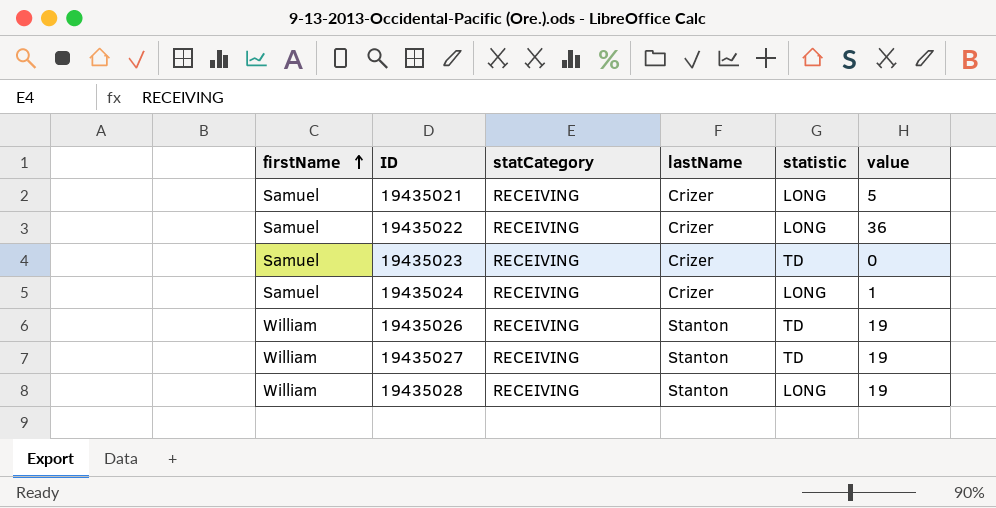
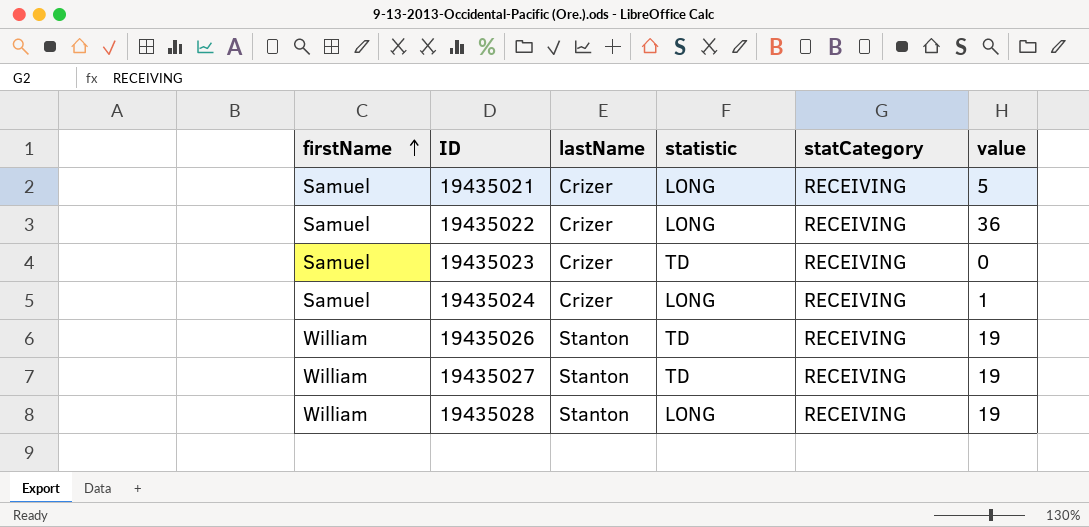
column statCategory | position: 3 -> 5

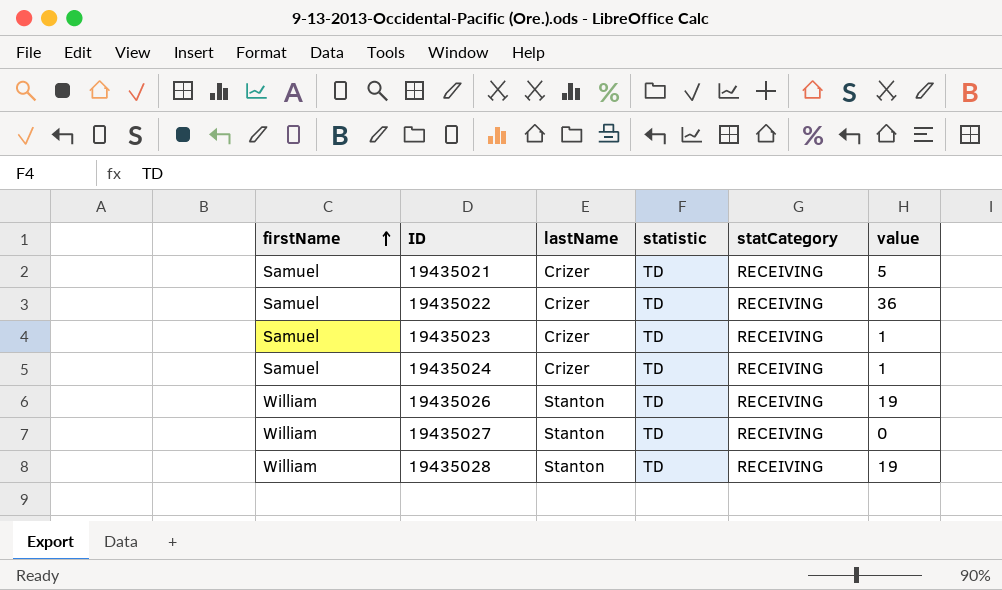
19435021 | statistic: LONG -> TD
19435022 | statistic: LONG -> TD
19435023 | value: 0 -> 1
19435024 | statistic: LONG -> TD
19435027 | value: 19 -> 0
19435028 | statistic: LONG -> TD

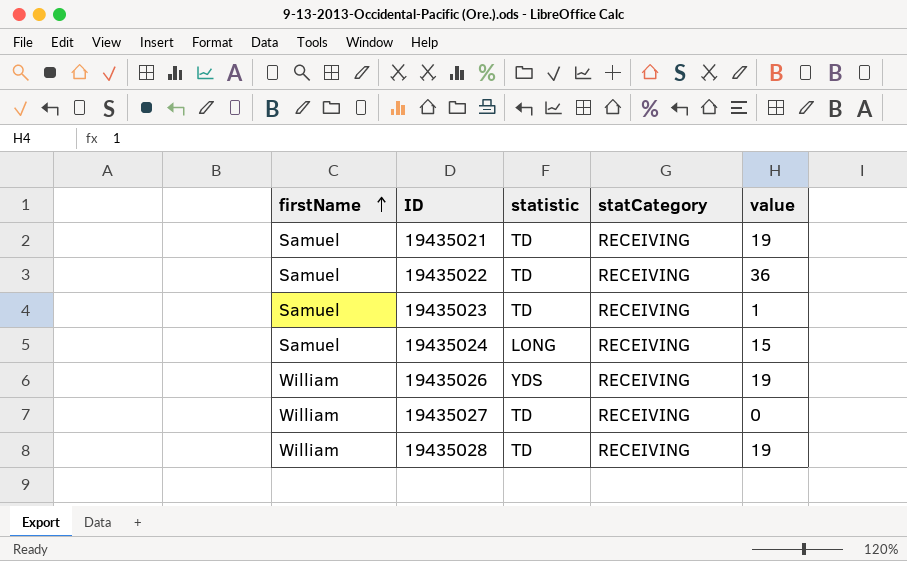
column lastName | position: 3 -> none
19435021 | value: 5 -> 19
19435024 | statistic: TD -> LONG
19435024 | value: 1 -> 15
19435026 | statistic: TD -> YDS

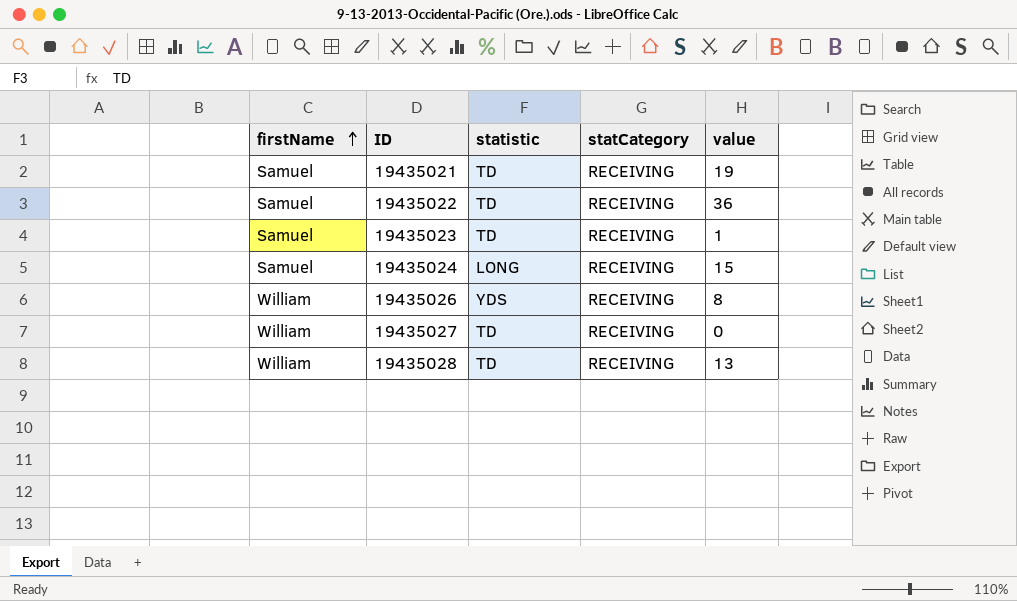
19435026 | value: 19 -> 8
19435028 | value: 19 -> 13

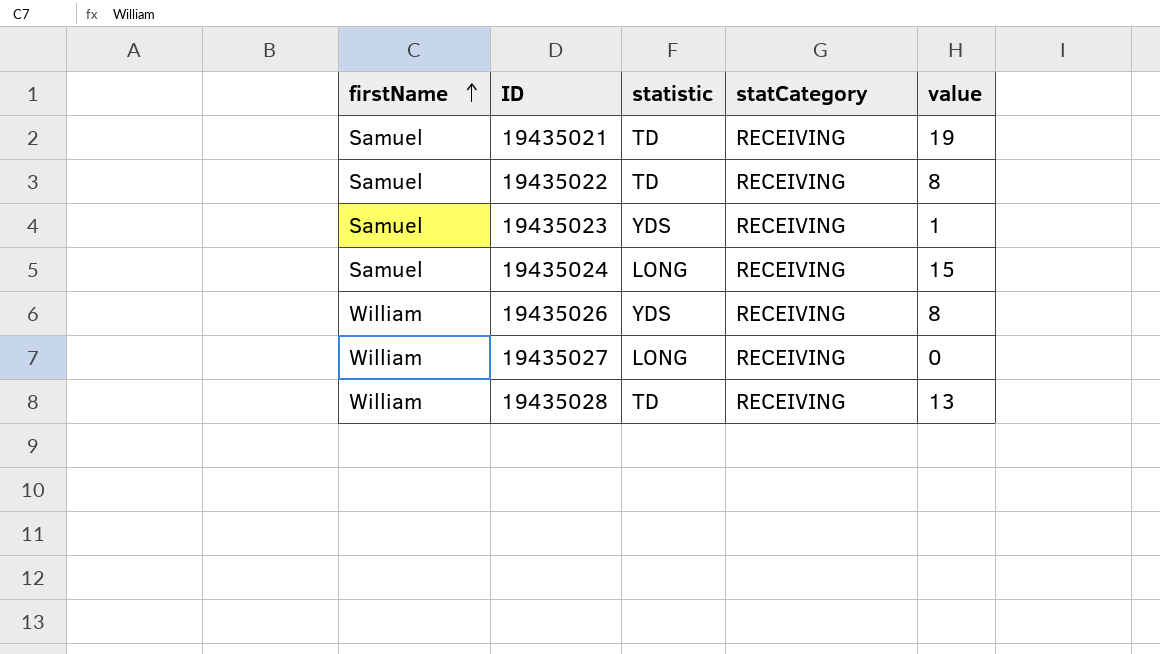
19435022 | value: 36 -> 8
19435023 | statistic: TD -> YDS
19435027 | statistic: TD -> LONG

